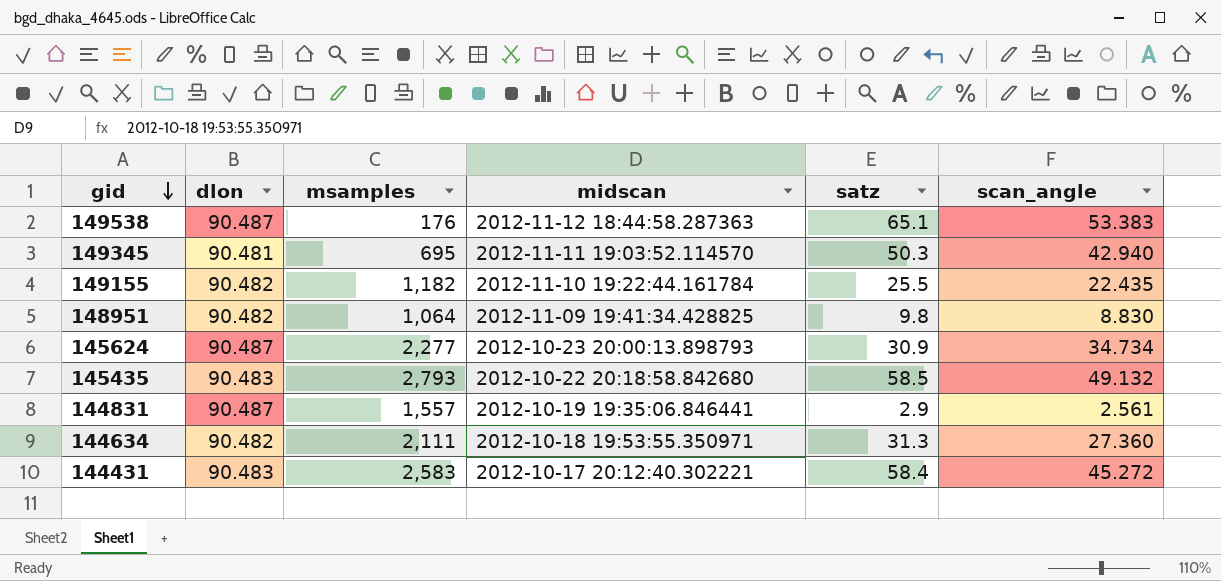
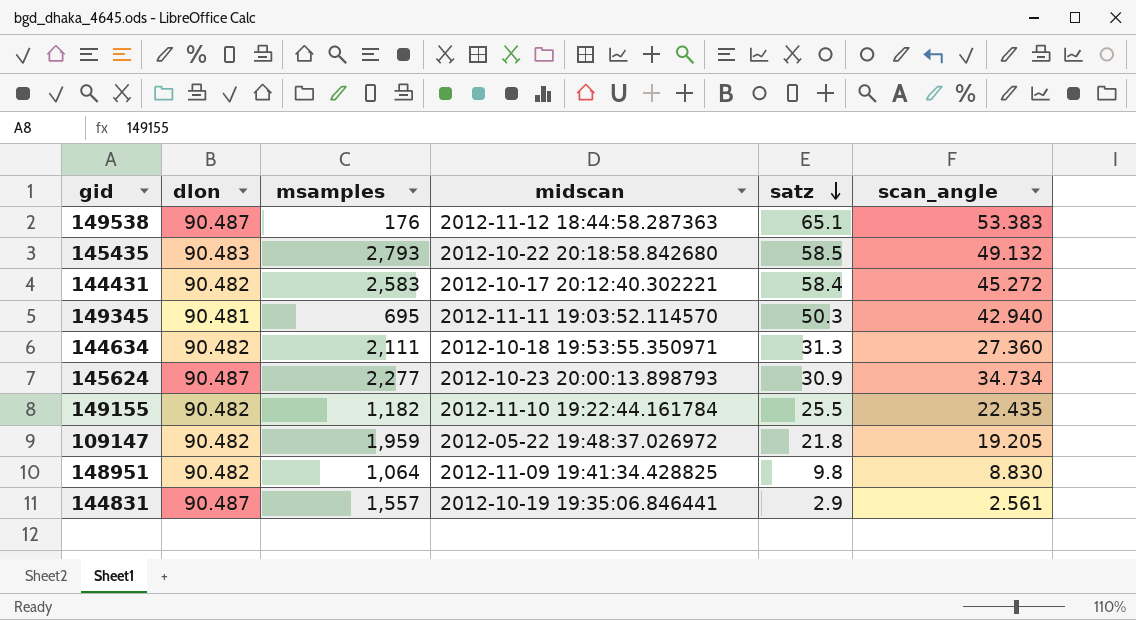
row order: gid descending -> satz descending
144431 | dlon: 90.483 -> 90.482
row 109147: none -> 90.482 | 1,959 | 2012-05-22 19:48:37.026972 | 21.8 | 19.205

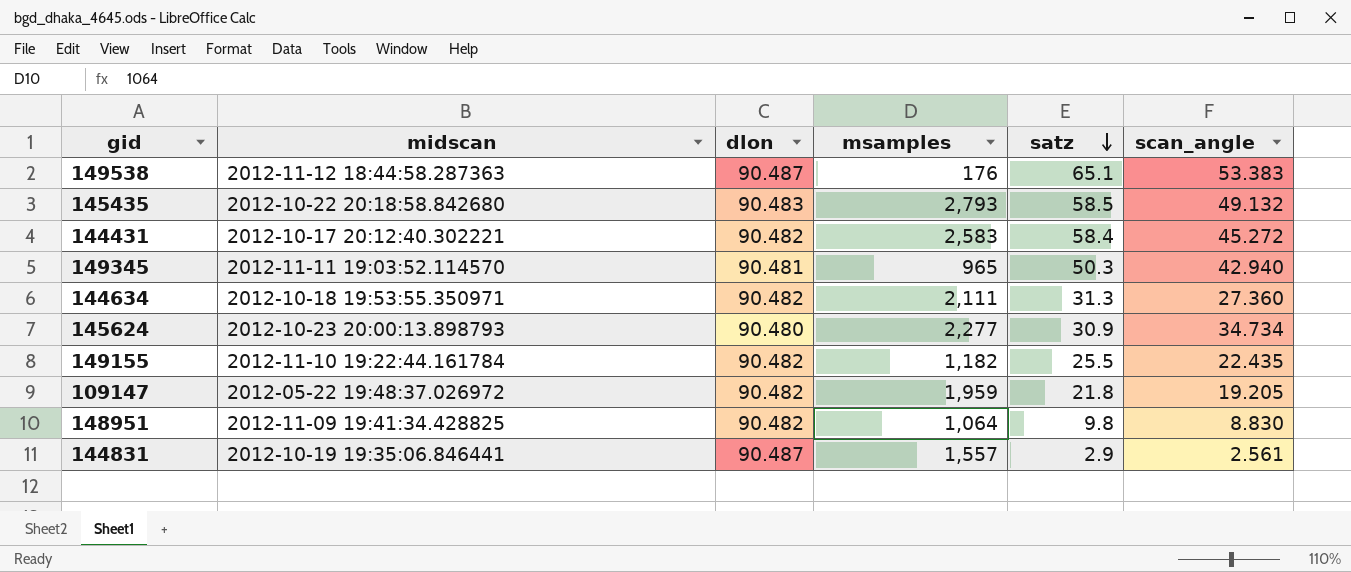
column midscan | position: 4 -> 2
149345 | msamples: 695 -> 965
145624 | dlon: 90.487 -> 90.480

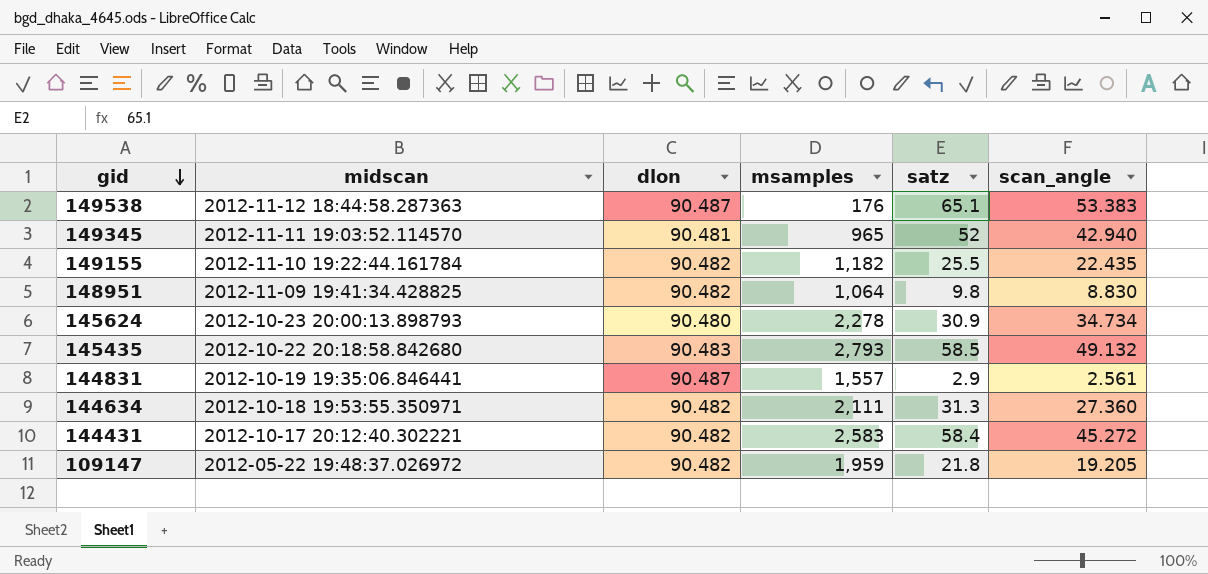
row order: satz descending -> gid descending
149345 | satz: 50.3 -> 52
145624 | msamples: 2,277 -> 2,278

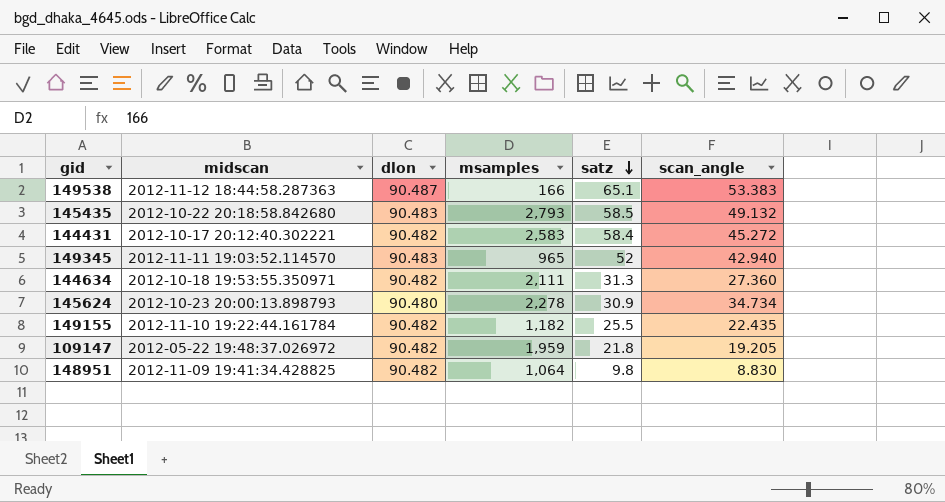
row order: gid descending -> satz descending
row 144831: 2012-10-19 19:35:06.846441 | 90.487 | 1,557 | 2.9 | 2.561 -> none
149538 | msamples: 176 -> 166
149345 | dlon: 90.481 -> 90.483

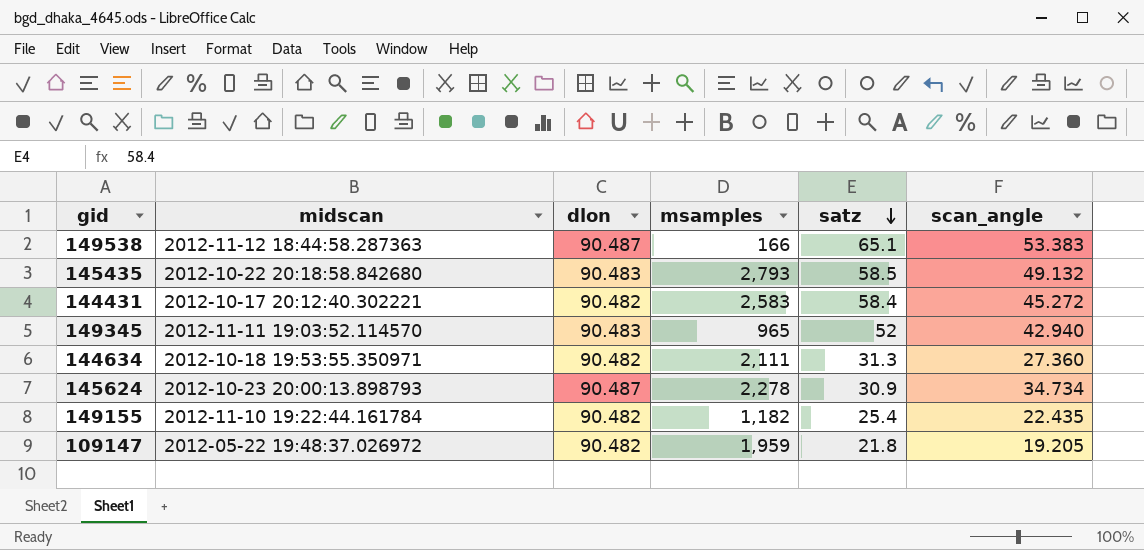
row 148951: 2012-11-09 19:41:34.428825 | 90.482 | 1,064 | 9.8 | 8.830 -> none
145624 | dlon: 90.480 -> 90.487
149155 | satz: 25.5 -> 25.4

